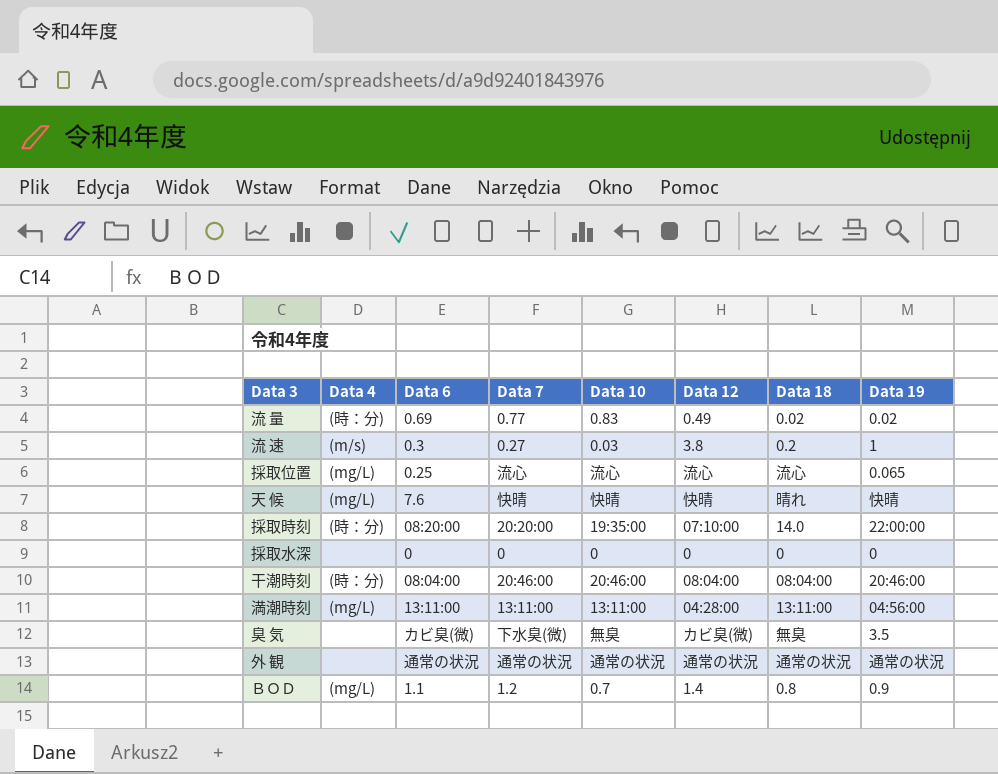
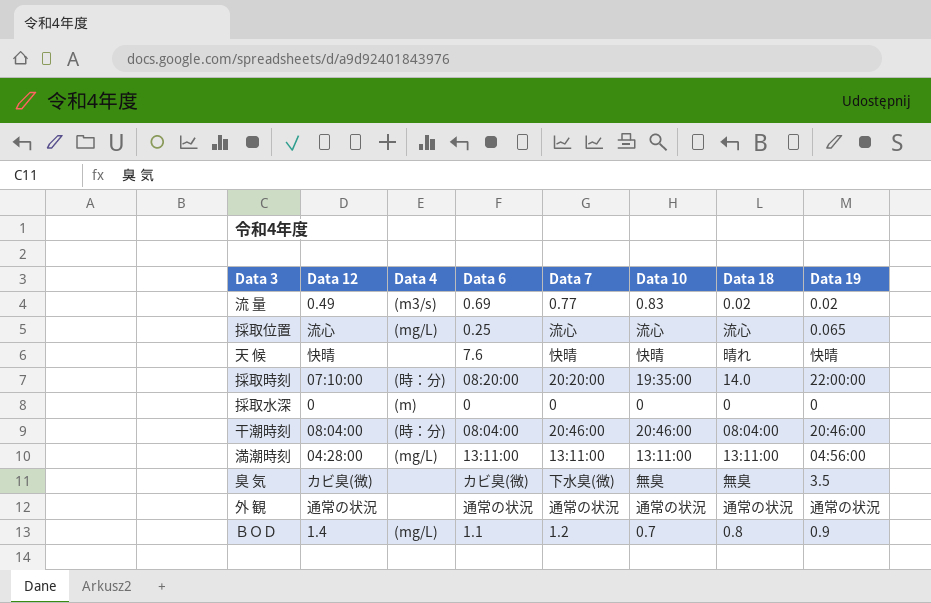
column Data 12 | position: 6 -> 2
row 流 速: (m/s) | 0.3 | 0.27 | 0.03 | 3.8 | 0.2 | 1 -> none
流 量 | Data 4: (時：分) -> (m3/s)
天 候 | Data 4: (mg/L) -> none
採取水深 | Data 4: none -> (m)

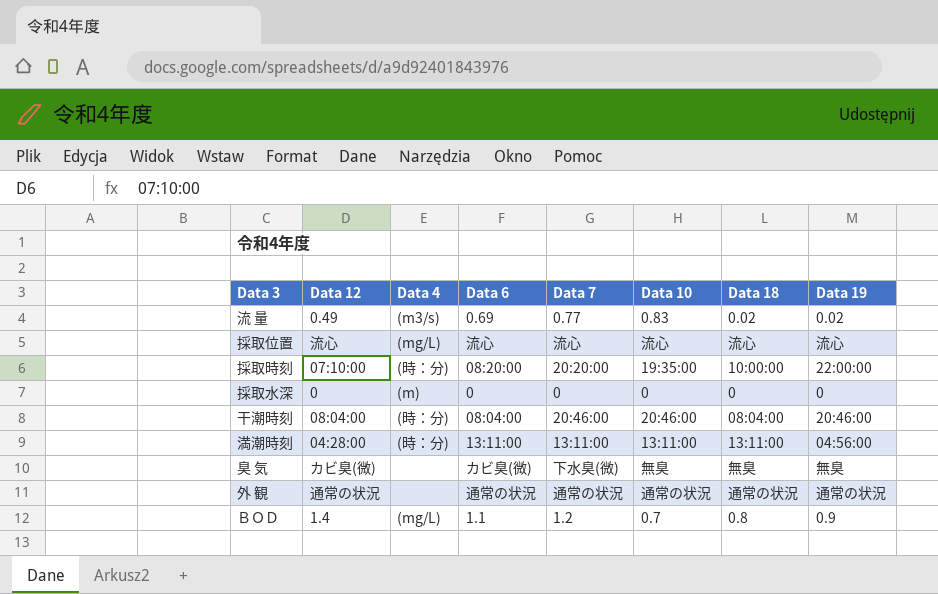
row 天 候: 快晴 | none | 7.6 | 快晴 | 快晴 | 晴れ | 快晴 -> none
採取位置 | Data 6: 0.25 -> 流心
採取位置 | Data 19: 0.065 -> 流心
採取時刻 | Data 18: 14.0 -> 10:00:00
満潮時刻 | Data 4: (mg/L) -> (時：分)
臭 気 | Data 19: 3.5 -> 無臭

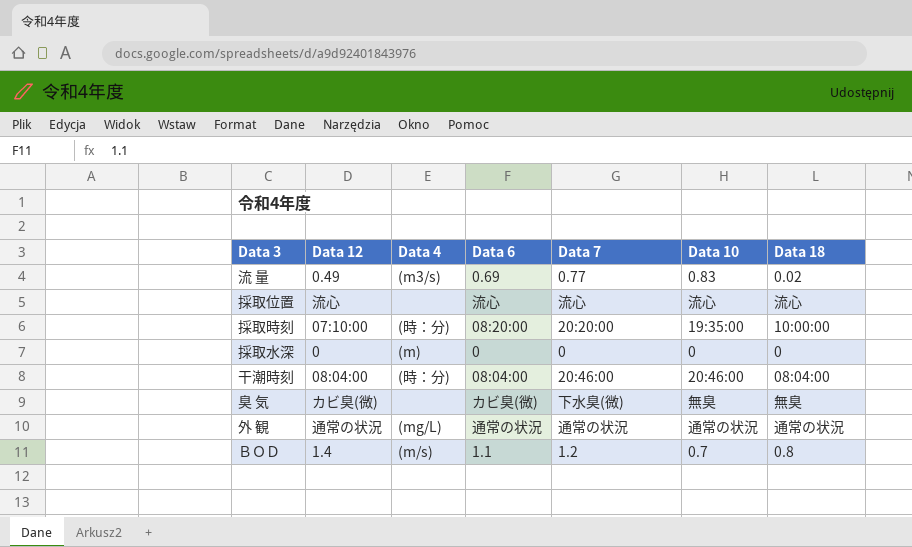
column Data 19 | position: 8 -> none
row 満潮時刻: 04:28:00 | (時：分) | 13:11:00 | 13:11:00 | 13:11:00 | 13:11:00 | 04:56:00 -> none
採取位置 | Data 4: (mg/L) -> none
外 観 | Data 4: none -> (mg/L)
ＢＯＤ | Data 4: (mg/L) -> (m/s)

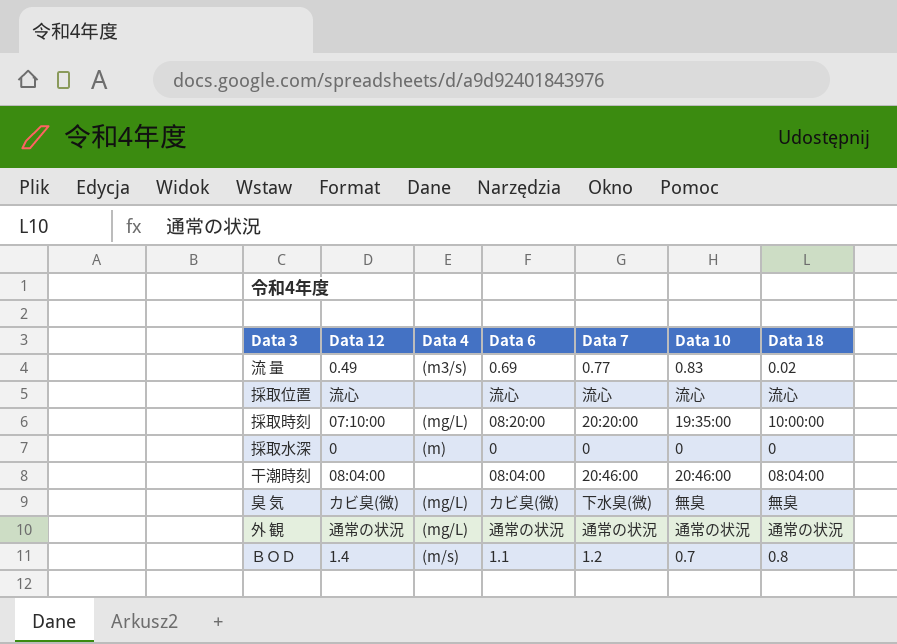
採取時刻 | Data 4: (時：分) -> (mg/L)
干潮時刻 | Data 4: (時：分) -> none
臭 気 | Data 4: none -> (mg/L)

